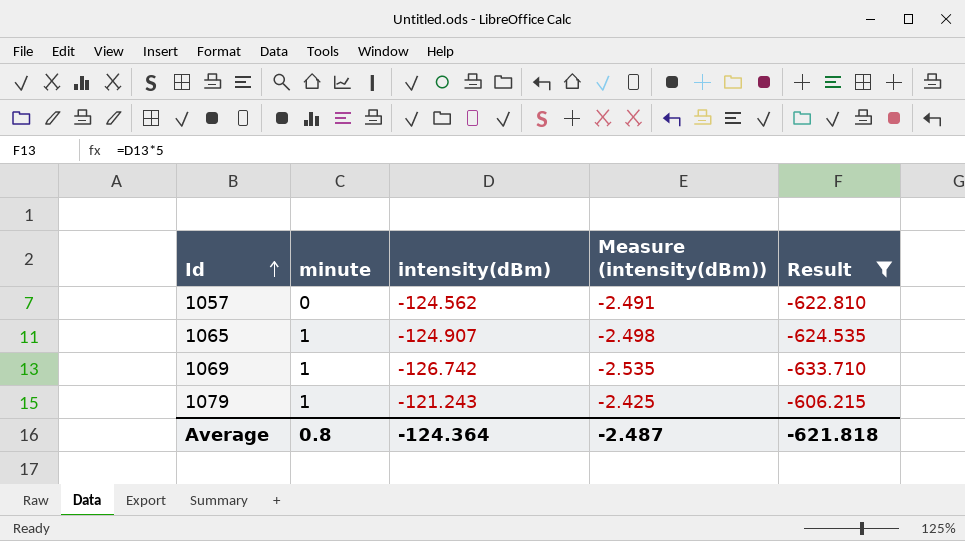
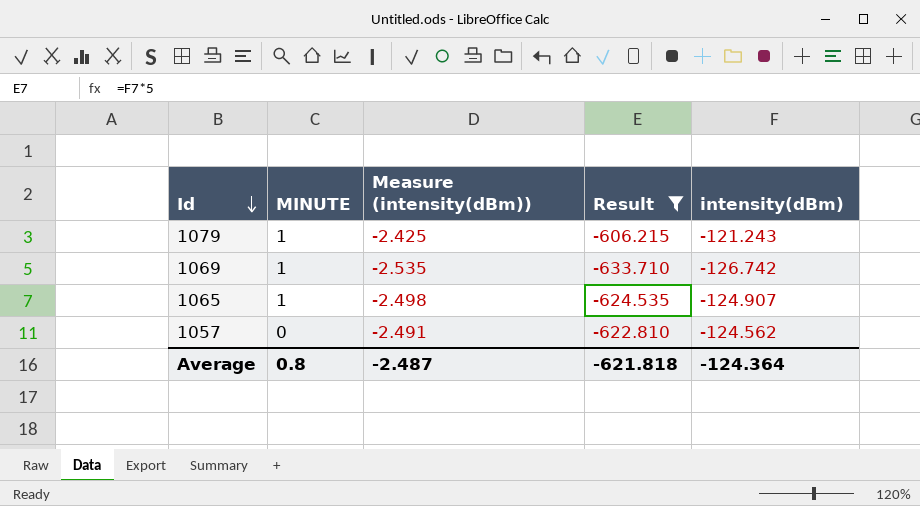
row order: Id ascending -> Id descending
column name: minute -> MINUTE
column intensity(dBm) | position: 3 -> 5

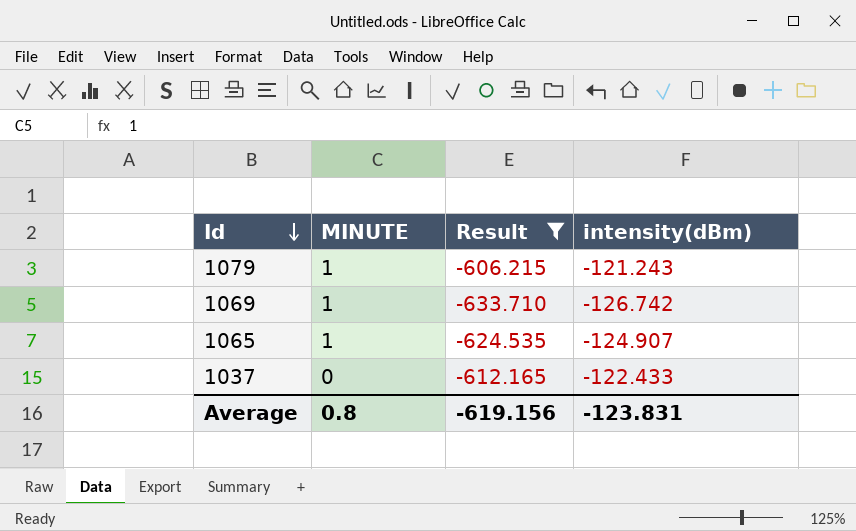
column Measure (intensity(dBm)) | formula: [intensity(dBm)] * 0.02 -> none
row 1057: 0 | -2.491 | -622.810 | -124.562 -> none
row 1037: none -> 0 | -612.165 | -122.433
Average | Result: -621.818 -> -619.156
Average | intensity(dBm): -124.364 -> -123.831

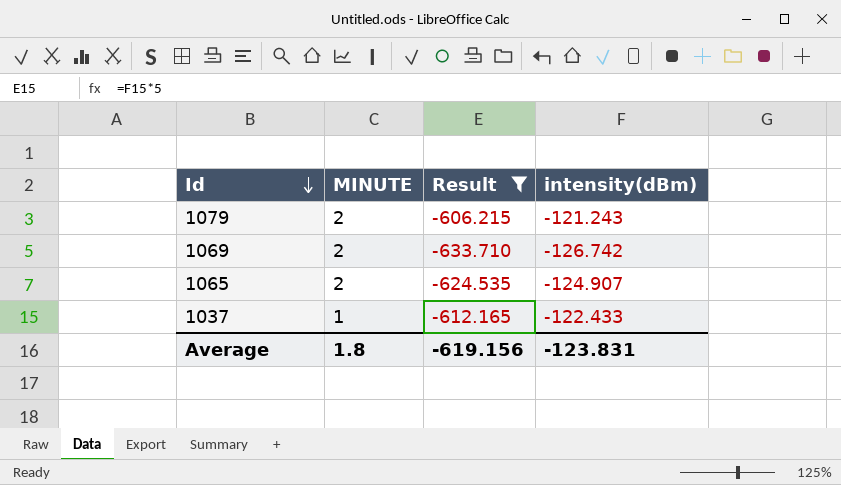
1079 | MINUTE: 1 -> 2
1069 | MINUTE: 1 -> 2
1065 | MINUTE: 1 -> 2
1037 | MINUTE: 0 -> 1
Average | MINUTE: 0.8 -> 1.8

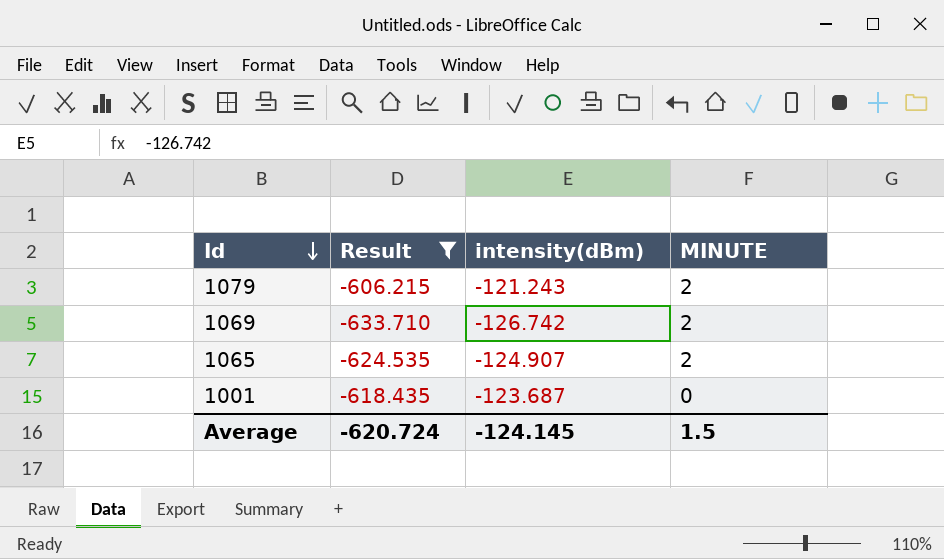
column MINUTE | position: 2 -> 4
row 1037: 1 | -612.165 | -122.433 -> none
row 1001: none -> -618.435 | -123.687 | 0
Average | Result: -619.156 -> -620.724
Average | intensity(dBm): -123.831 -> -124.145
Average | MINUTE: 1.8 -> 1.5

